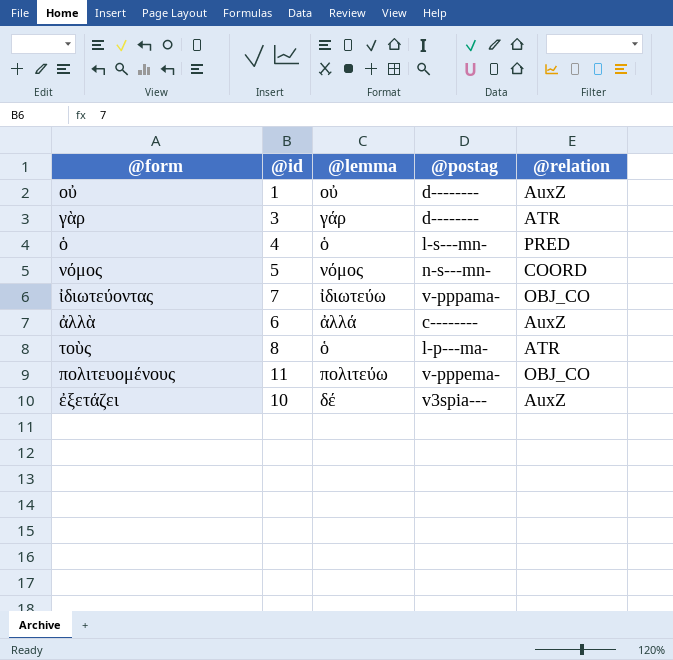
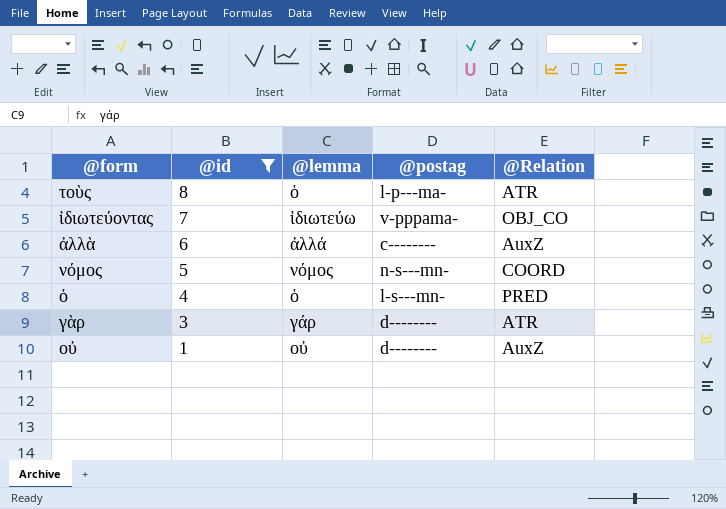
filter: none -> @id <= 8
row order: none -> @id descending
column name: @relation -> @Relation

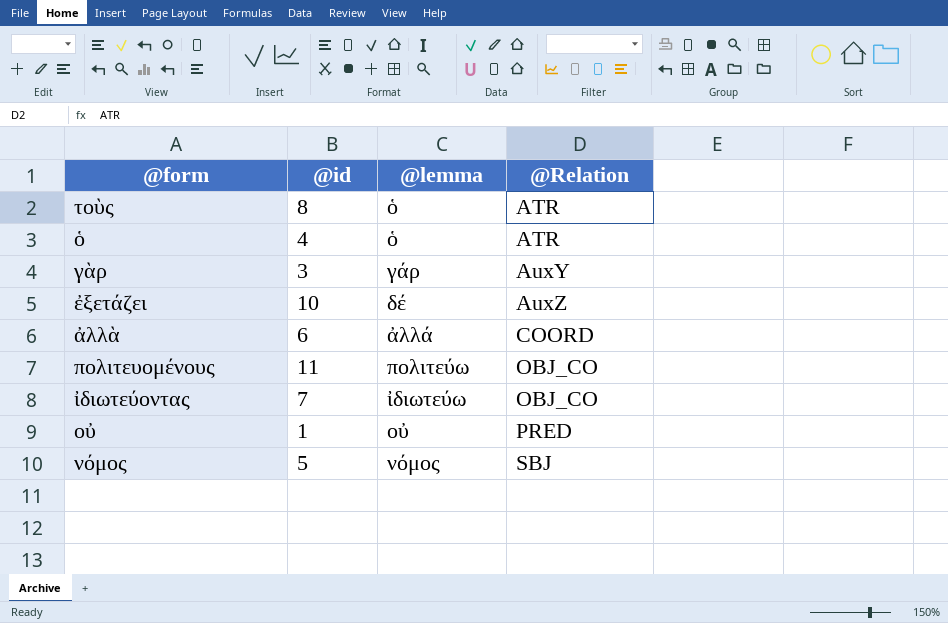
filter: @id <= 8 -> none
row order: @id descending -> @Relation ascending
column @postag | position: 4 -> none
ὁ | @Relation: PRED -> ATR
γὰρ | @Relation: ATR -> AuxY
ἀλλὰ | @Relation: AuxZ -> COORD
οὐ | @Relation: AuxZ -> PRED
νόμος | @Relation: COORD -> SBJ

